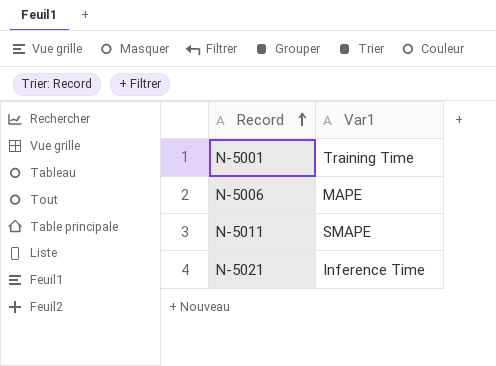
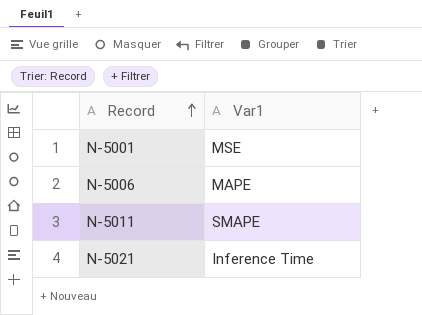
N-5001 | Var1: Training Time -> MSE

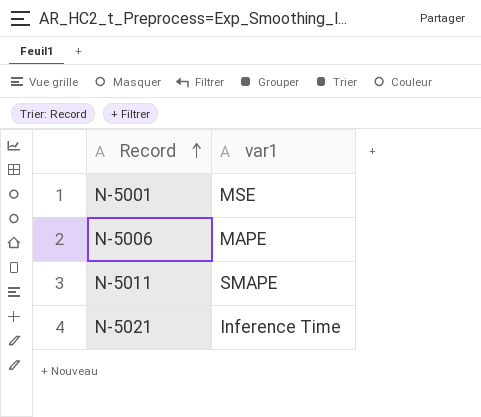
column name: Var1 -> var1

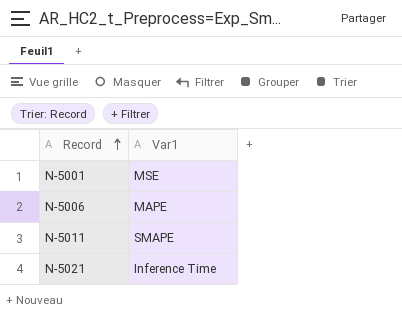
column name: var1 -> Var1

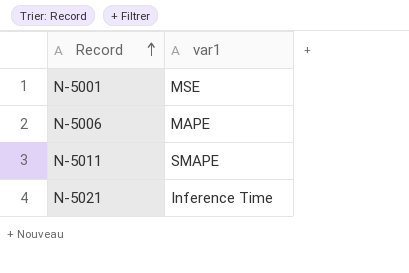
column name: Var1 -> var1

